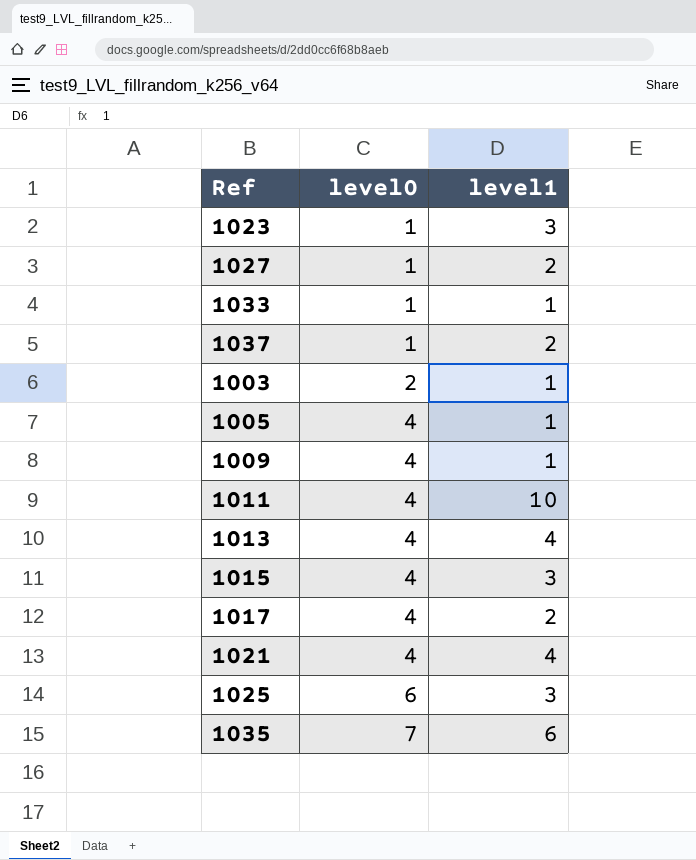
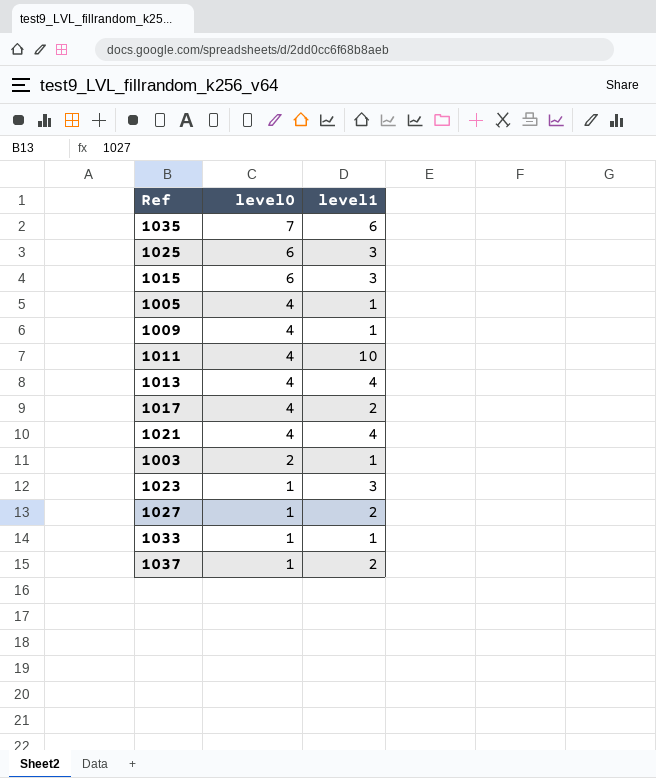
row order: level0 ascending -> level0 descending
1015 | level0: 4 -> 6

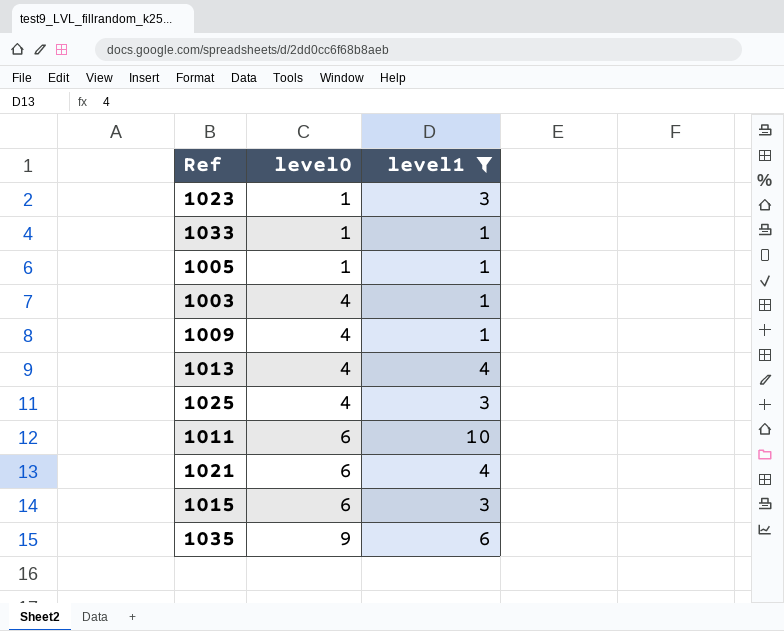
filter: none -> level1 != 2
row order: level0 descending -> level0 ascending
1005 | level0: 4 -> 1
1003 | level0: 2 -> 4
1025 | level0: 6 -> 4
1011 | level0: 4 -> 6
1021 | level0: 4 -> 6
1035 | level0: 7 -> 9

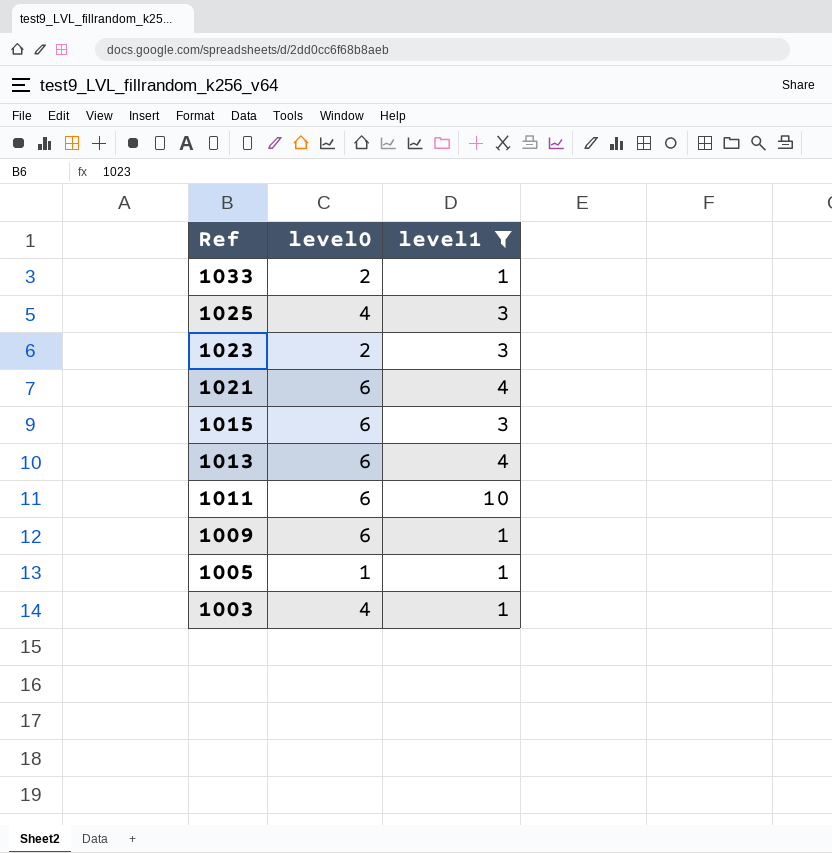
row order: level0 ascending -> Ref descending
row 1035: 9 | 6 -> none
1033 | level0: 1 -> 2
1023 | level0: 1 -> 2
1013 | level0: 4 -> 6
1009 | level0: 4 -> 6

